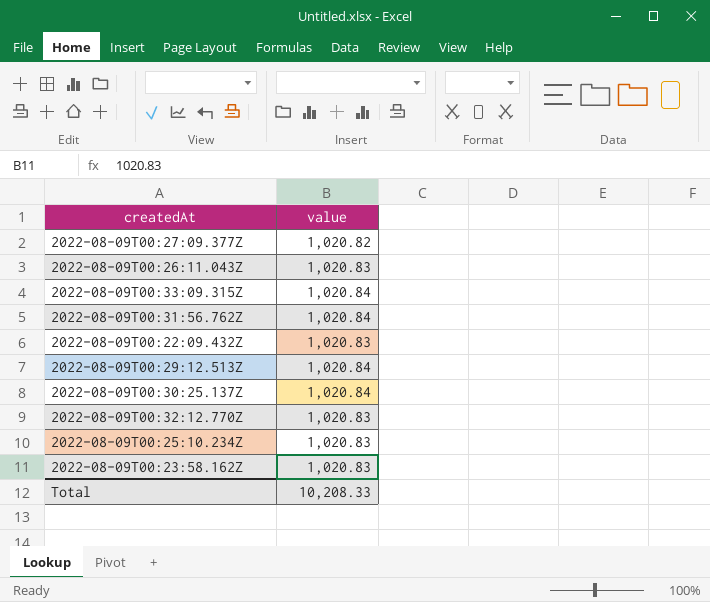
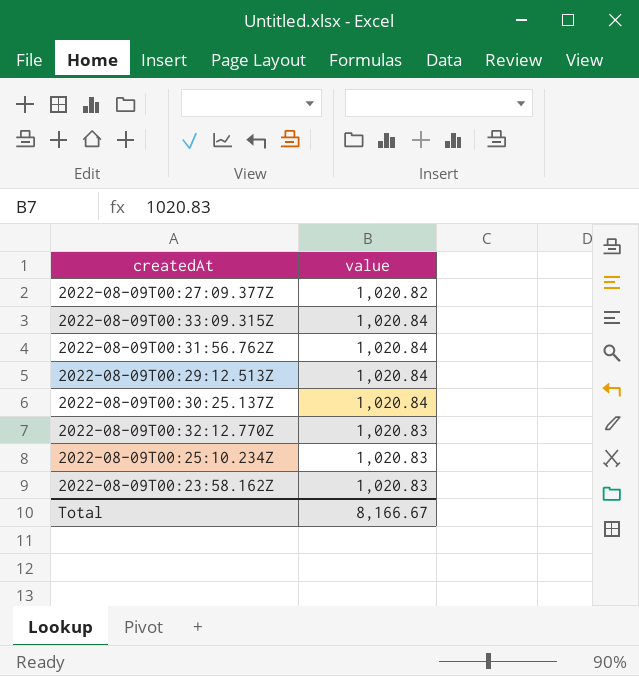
row 2022-08-09T00:26:11.043Z: 1,020.83 -> none
row 2022-08-09T00:22:09.432Z: 1,020.83 -> none
Total | value: 10,208.33 -> 8,166.67

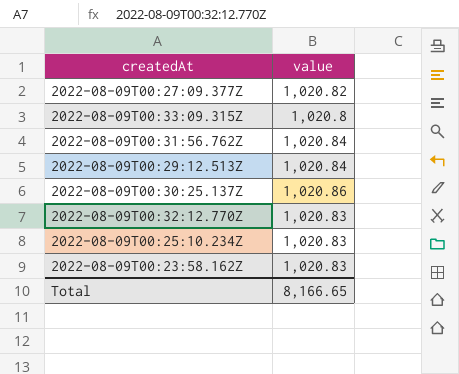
2022-08-09T00:33:09.315Z | value: 1,020.84 -> 1,020.8
2022-08-09T00:30:25.137Z | value: 1,020.84 -> 1,020.86
Total | value: 8,166.67 -> 8,166.65

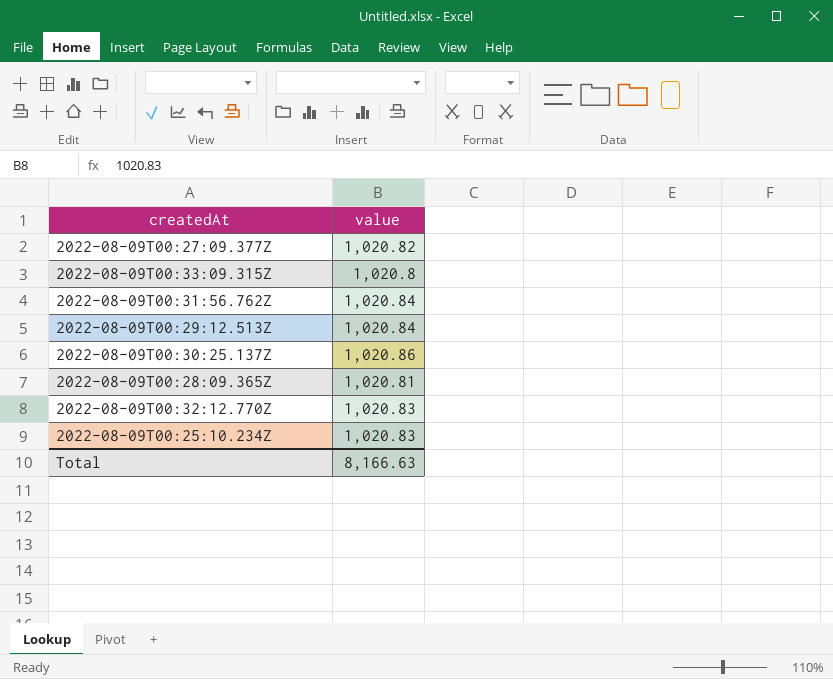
row 2022-08-09T00:23:58.162Z: 1,020.83 -> none
row 2022-08-09T00:28:09.365Z: none -> 1,020.81
Total | value: 8,166.65 -> 8,166.63

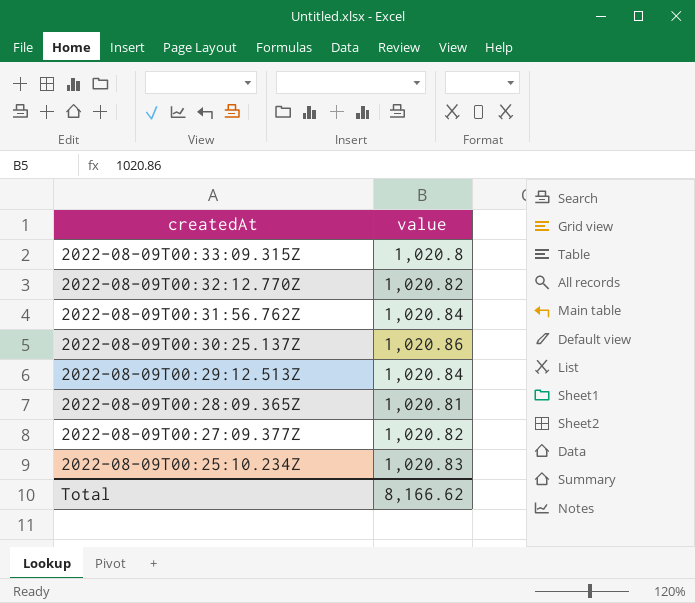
row order: none -> createdAt descending
2022-08-09T00:32:12.770Z | value: 1,020.83 -> 1,020.82
Total | value: 8,166.63 -> 8,166.62

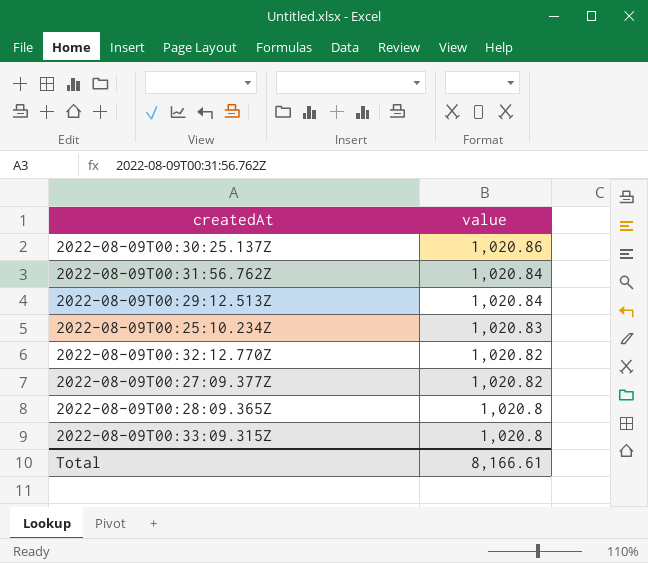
row order: createdAt descending -> value descending
2022-08-09T00:28:09.365Z | value: 1,020.81 -> 1,020.8
Total | value: 8,166.62 -> 8,166.61

